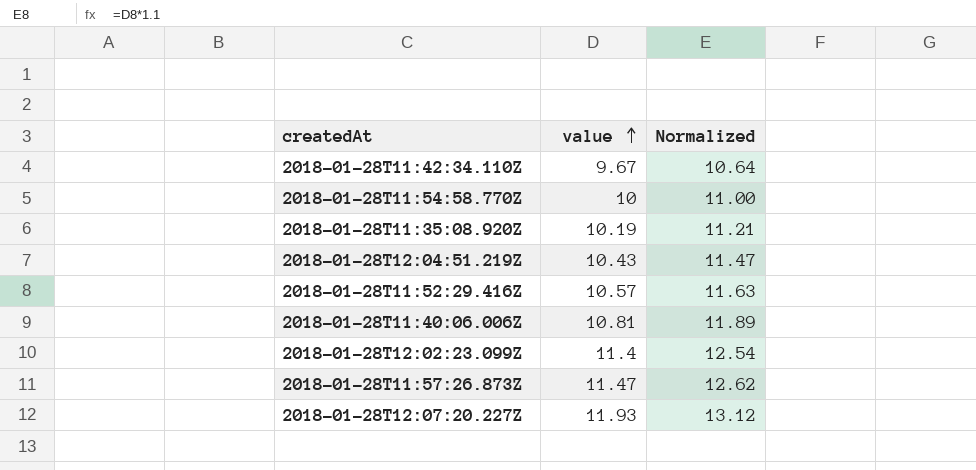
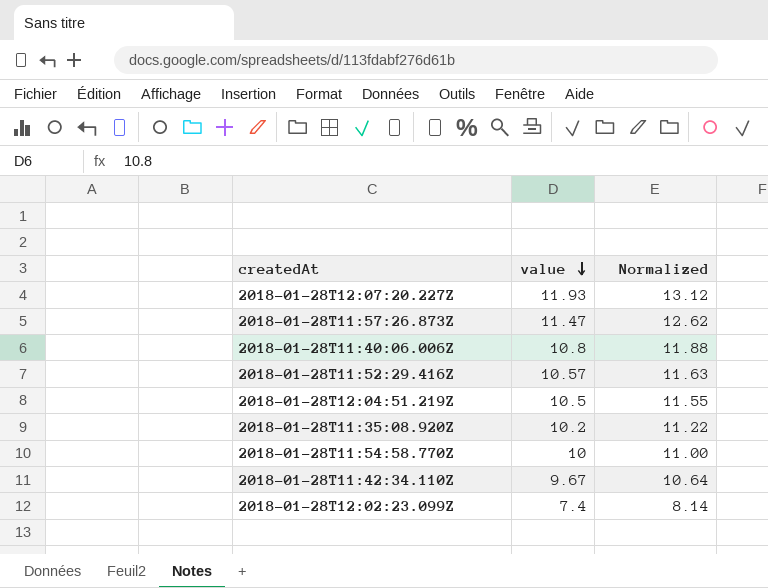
row order: value ascending -> value descending
2018-01-28T11:40:06.006Z | value: 10.81 -> 10.8
2018-01-28T11:40:06.006Z | Normalized: 11.89 -> 11.88
2018-01-28T12:04:51.219Z | value: 10.43 -> 10.5
2018-01-28T12:04:51.219Z | Normalized: 11.47 -> 11.55
2018-01-28T11:35:08.920Z | value: 10.19 -> 10.2
2018-01-28T11:35:08.920Z | Normalized: 11.21 -> 11.22
2018-01-28T12:02:23.099Z | value: 11.4 -> 7.4
2018-01-28T12:02:23.099Z | Normalized: 12.54 -> 8.14

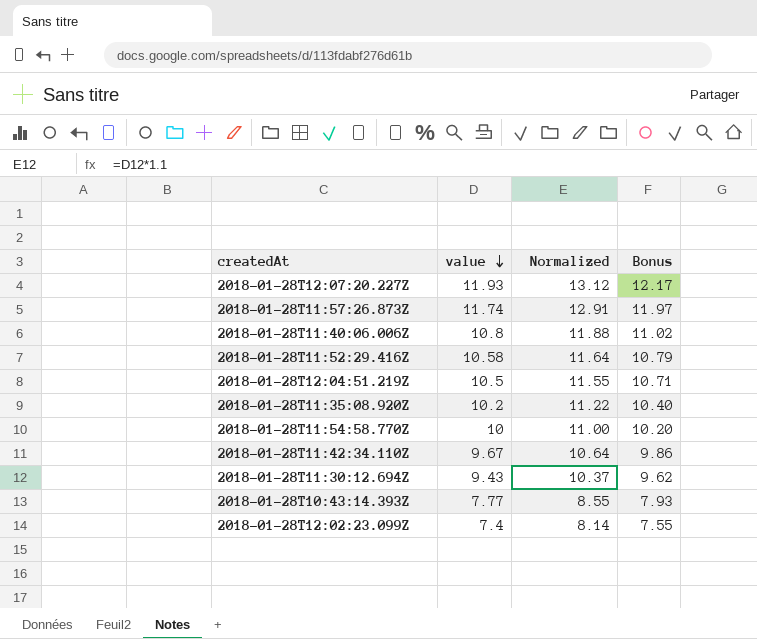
column Bonus | formula: none -> [value] * 1.02
2018-01-28T11:57:26.873Z | value: 11.47 -> 11.74
2018-01-28T11:57:26.873Z | Normalized: 12.62 -> 12.91
2018-01-28T11:52:29.416Z | value: 10.57 -> 10.58
2018-01-28T11:52:29.416Z | Normalized: 11.63 -> 11.64
row 2018-01-28T11:30:12.694Z: none -> 9.43 | 10.37 | 9.62
row 2018-01-28T10:43:14.393Z: none -> 7.77 | 8.55 | 7.93

